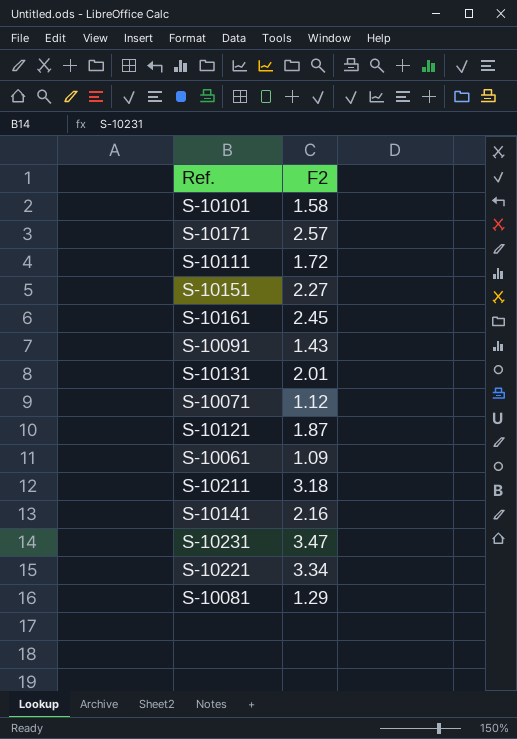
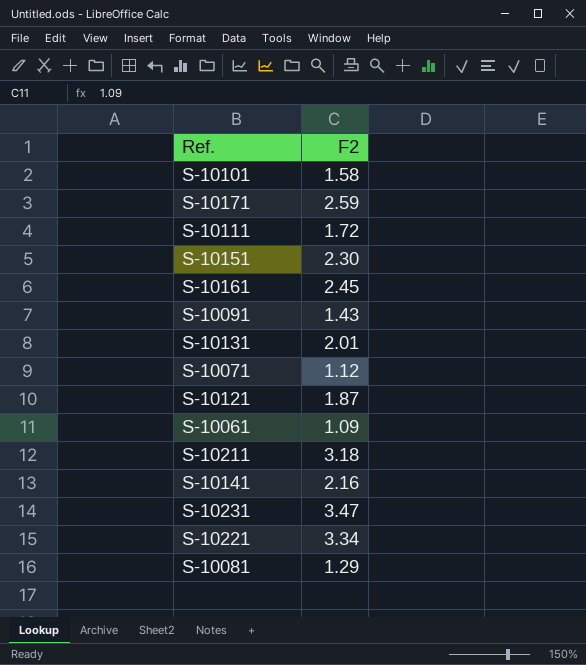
S-10171 | F2: 2.57 -> 2.59
S-10151 | F2: 2.27 -> 2.30

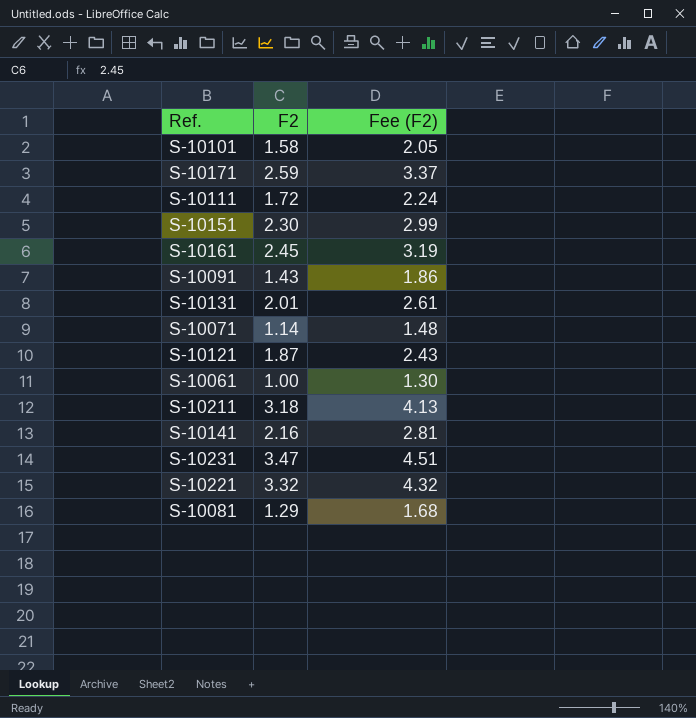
column Fee (F2) | formula: none -> [F2] * 1.3
S-10071 | F2: 1.12 -> 1.14
S-10061 | F2: 1.09 -> 1.00
S-10221 | F2: 3.34 -> 3.32

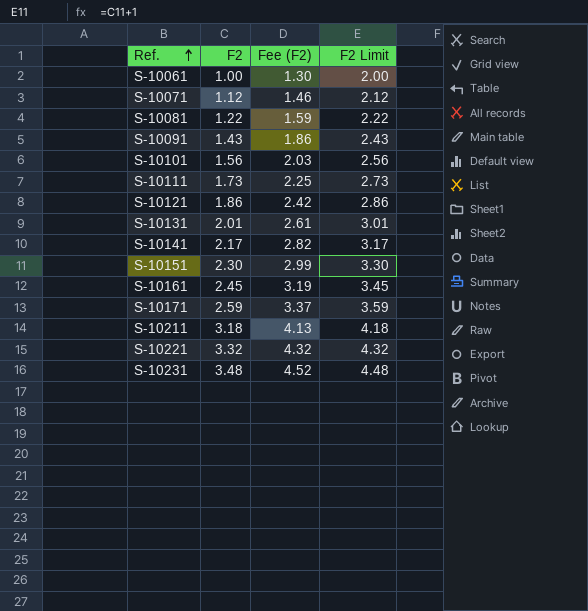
row order: none -> Ref. ascending
column F2 Limit | formula: none -> [F2] + 1
S-10071 | F2: 1.14 -> 1.12
S-10071 | Fee (F2): 1.48 -> 1.46
S-10081 | F2: 1.29 -> 1.22
S-10081 | Fee (F2): 1.68 -> 1.59
S-10101 | F2: 1.58 -> 1.56
S-10101 | Fee (F2): 2.05 -> 2.03
S-10111 | F2: 1.72 -> 1.73
S-10111 | Fee (F2): 2.24 -> 2.25
S-10121 | F2: 1.87 -> 1.86
S-10121 | Fee (F2): 2.43 -> 2.42
S-10141 | F2: 2.16 -> 2.17
S-10141 | Fee (F2): 2.81 -> 2.82
S-10231 | F2: 3.47 -> 3.48
S-10231 | Fee (F2): 4.51 -> 4.52

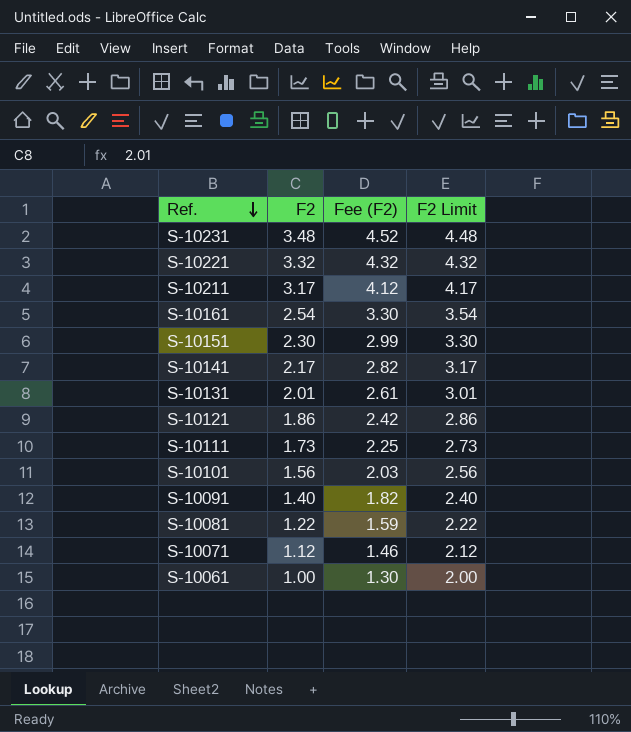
row order: Ref. ascending -> Ref. descending
row S-10171: 2.59 | 3.37 | 3.59 -> none
S-10211 | F2: 3.18 -> 3.17
S-10211 | Fee (F2): 4.13 -> 4.12
S-10211 | F2 Limit: 4.18 -> 4.17
S-10161 | F2: 2.45 -> 2.54
S-10161 | Fee (F2): 3.19 -> 3.30
S-10161 | F2 Limit: 3.45 -> 3.54
S-10091 | F2: 1.43 -> 1.40
S-10091 | Fee (F2): 1.86 -> 1.82
S-10091 | F2 Limit: 2.43 -> 2.40

